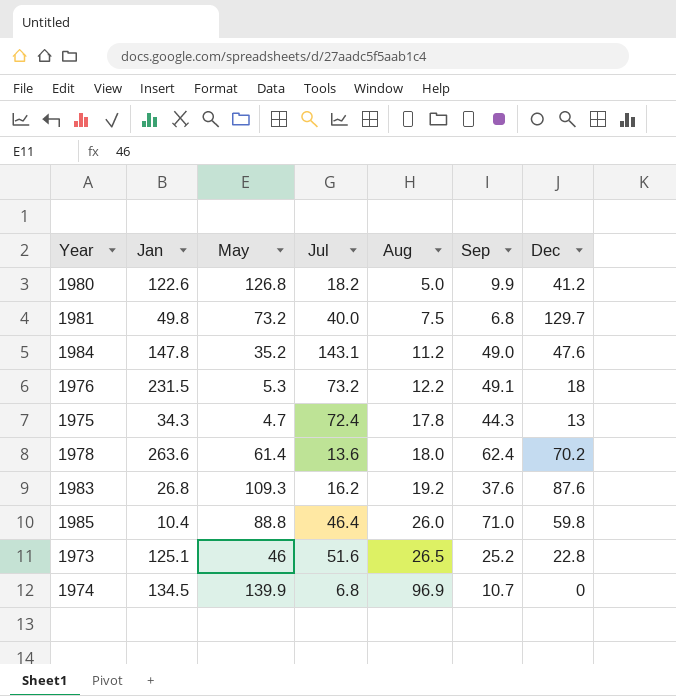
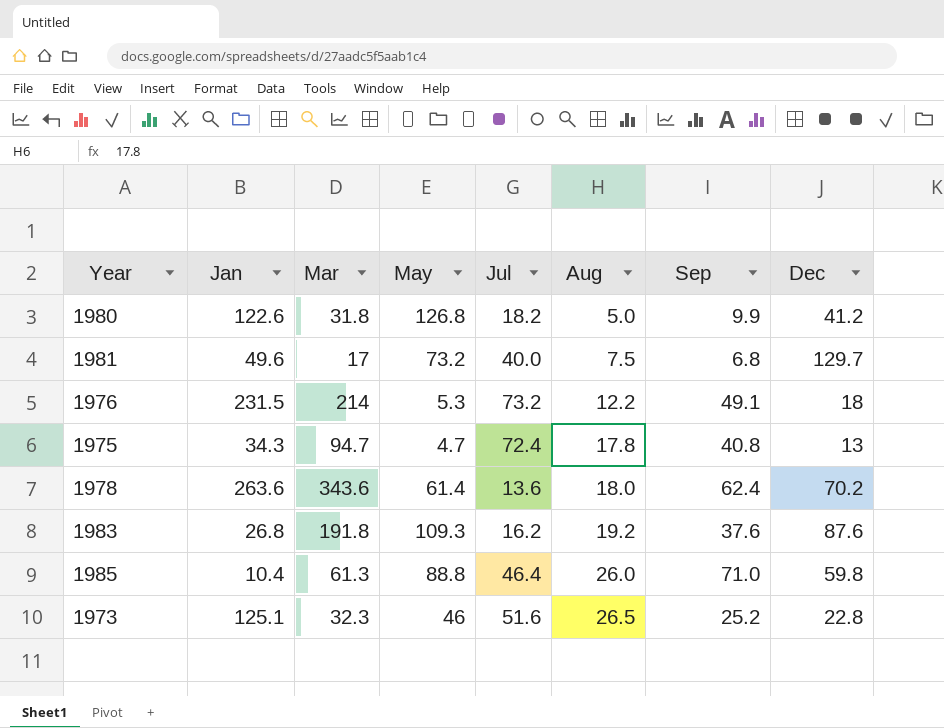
column Mar | position: none -> 3
row 1984: 147.8 | 35.2 | 143.1 | 11.2 | 49.0 | 47.6 -> none
row 1974: 134.5 | 139.9 | 6.8 | 96.9 | 10.7 | 0 -> none
1981 | Jan: 49.8 -> 49.6
1975 | Sep: 44.3 -> 40.8

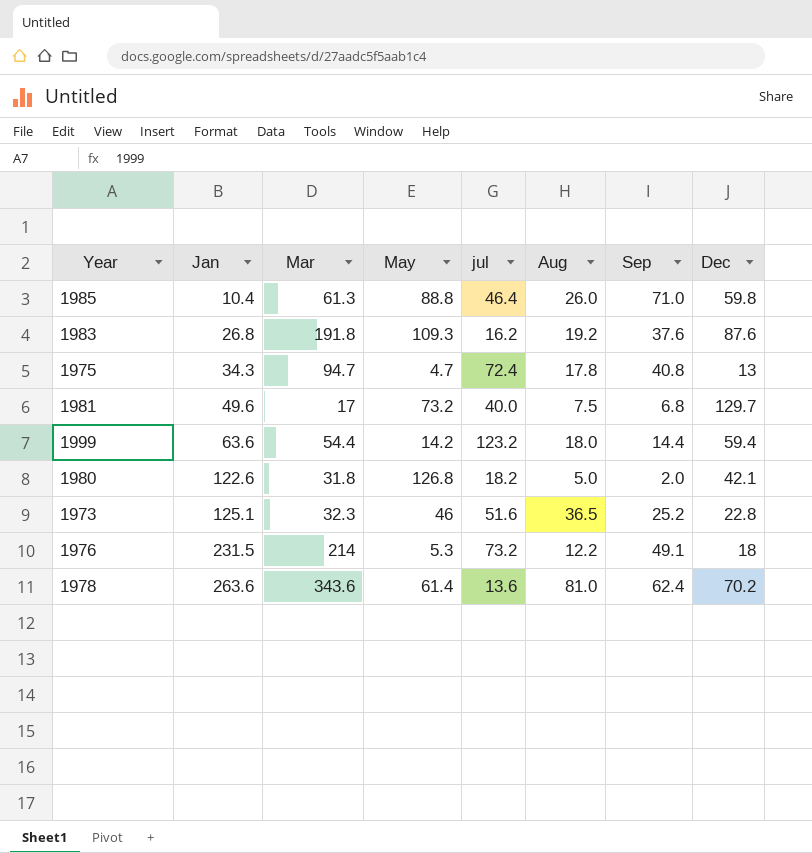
row order: Aug ascending -> Jan ascending
column name: Jul -> jul
row 1999: none -> 63.6 | 54.4 | 14.2 | 123.2 | 18.0 | 14.4 | 59.4
1980 | Sep: 9.9 -> 2.0
1980 | Dec: 41.2 -> 42.1
1973 | Aug: 26.5 -> 36.5
1978 | Aug: 18.0 -> 81.0

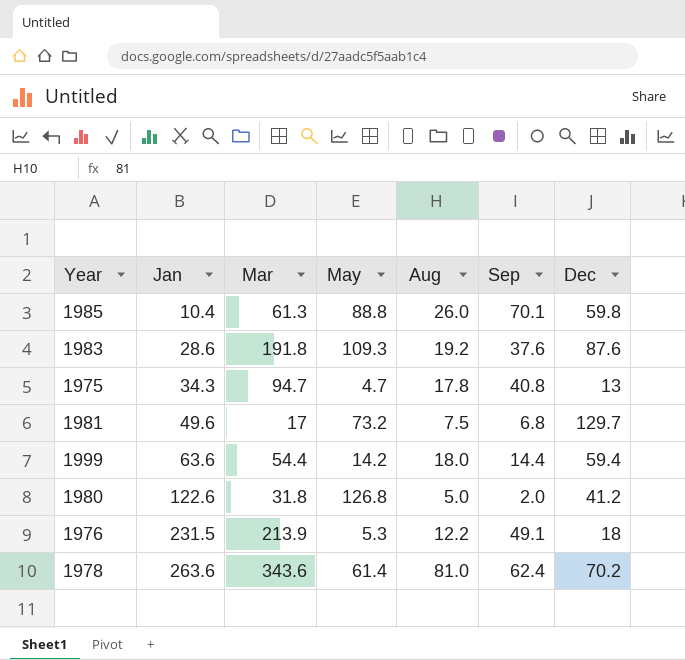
column jul | position: 5 -> none
row 1973: 125.1 | 32.3 | 46 | 51.6 | 36.5 | 25.2 | 22.8 -> none
1985 | Sep: 71.0 -> 70.1
1983 | Jan: 26.8 -> 28.6
1980 | Dec: 42.1 -> 41.2
1976 | Mar: 214 -> 213.9

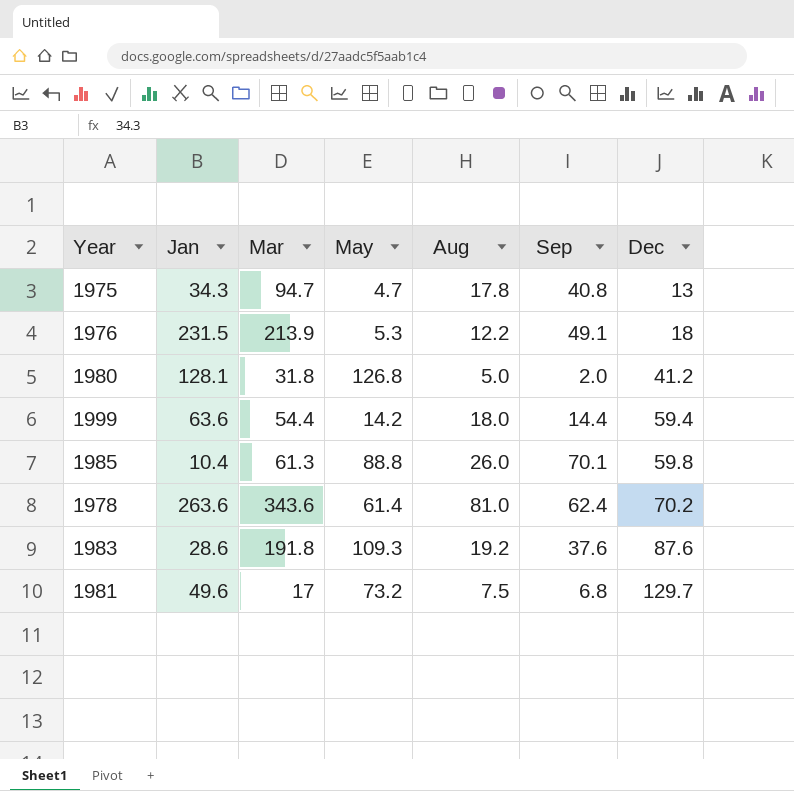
row order: Jan ascending -> Dec ascending
1980 | Jan: 122.6 -> 128.1

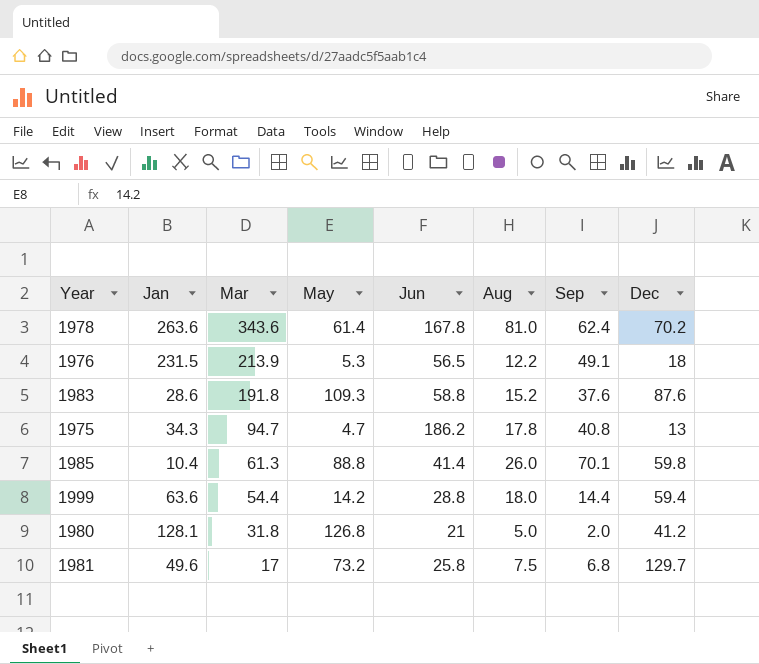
row order: Dec ascending -> Mar descending
column Jun | position: none -> 5
1983 | Aug: 19.2 -> 15.2

